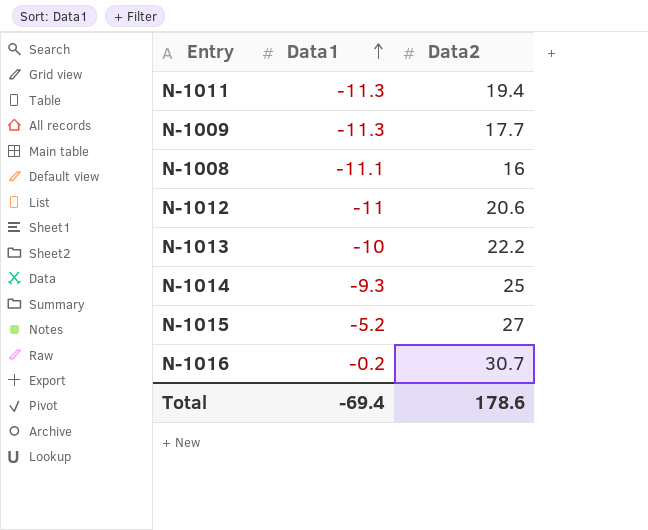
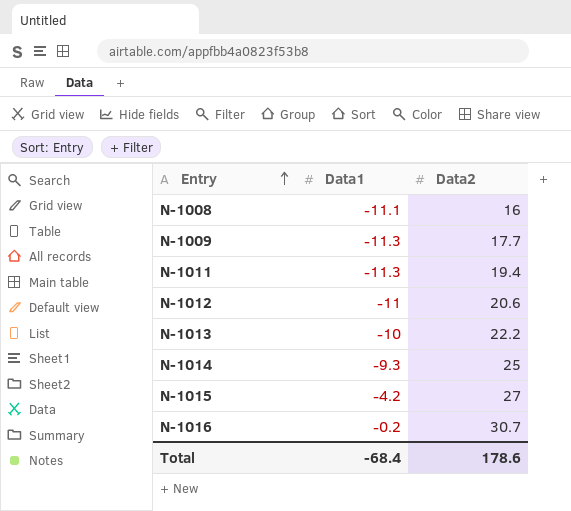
row order: Data1 ascending -> Entry ascending
N-1015 | Data1: -5.2 -> -4.2
Total | Data1: -69.4 -> -68.4

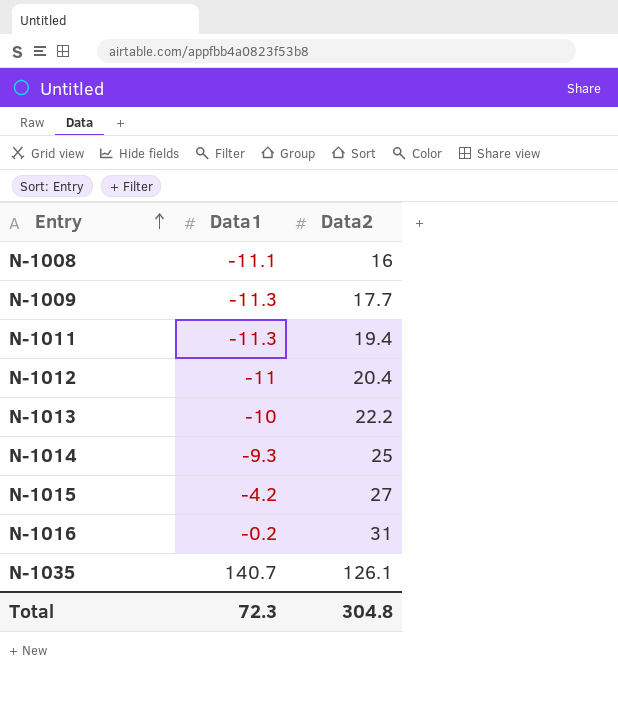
N-1012 | Data2: 20.6 -> 20.4
N-1016 | Data2: 30.7 -> 31
row N-1035: none -> 140.7 | 126.1
Total | Data1: -68.4 -> 72.3
Total | Data2: 178.6 -> 304.8

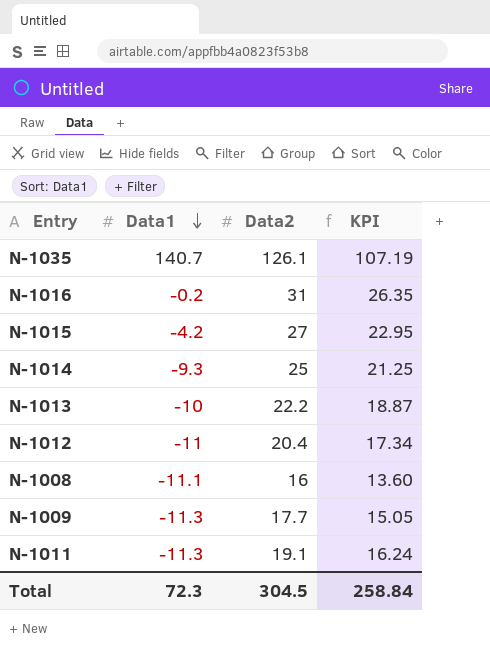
row order: Entry ascending -> Data1 descending
column KPI | formula: none -> [Data2] * 0.85
N-1011 | Data2: 19.4 -> 19.1
Total | Data2: 304.8 -> 304.5

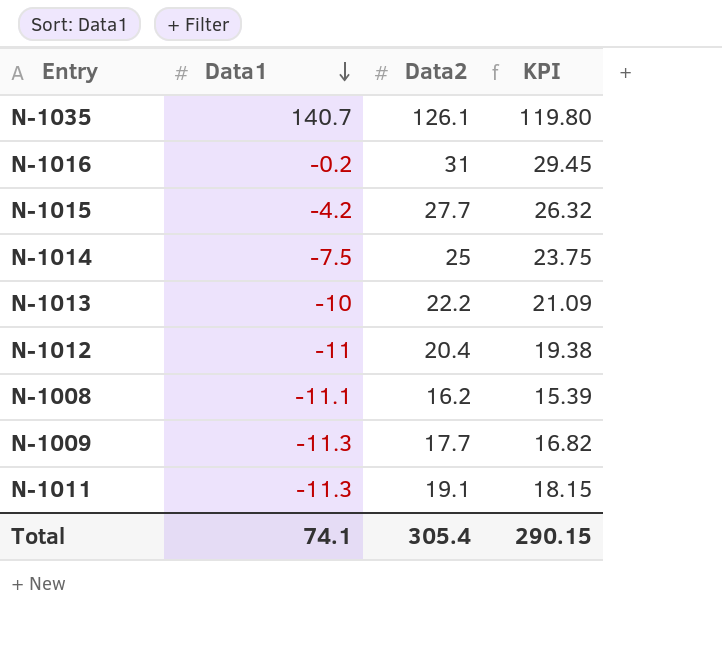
column KPI | formula: [Data2] * 0.85 -> [Data2] * 0.95
N-1015 | Data2: 27 -> 27.7
N-1014 | Data1: -9.3 -> -7.5
N-1008 | Data2: 16 -> 16.2
Total | Data1: 72.3 -> 74.1
Total | Data2: 304.5 -> 305.4
Total | KPI: 258.84 -> 290.15

